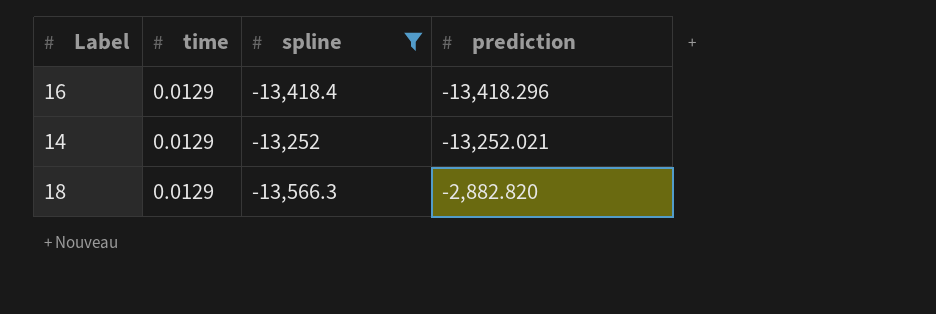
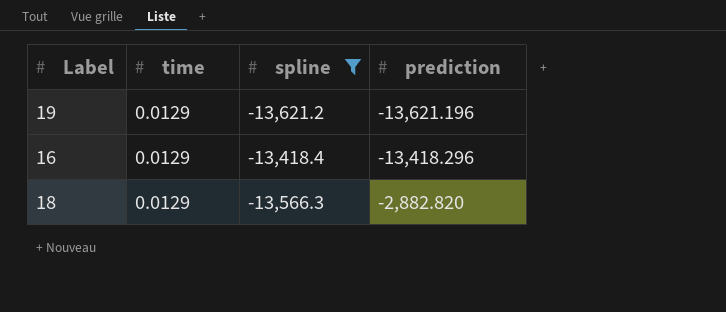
row 14: 0.0129 | -13,252 | -13,252.021 -> none
row 19: none -> 0.0129 | -13,621.2 | -13,621.196

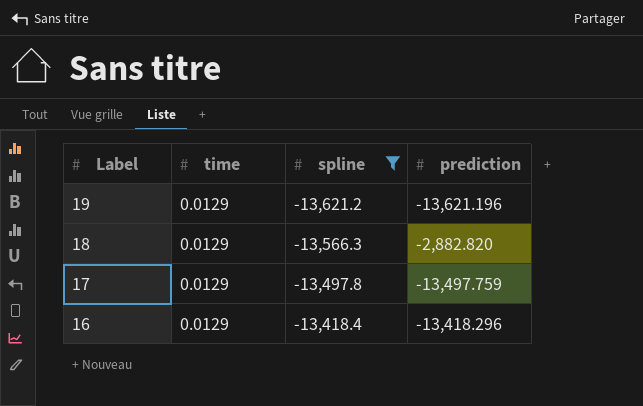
row order: prediction ascending -> Label descending
row 17: none -> 0.0129 | -13,497.8 | -13,497.759

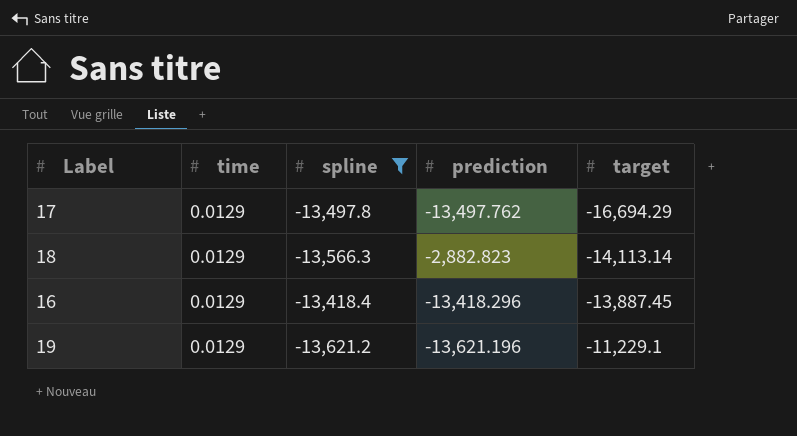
row order: Label descending -> target ascending
column target | position: none -> 5
17 | prediction: -13,497.759 -> -13,497.762
18 | prediction: -2,882.820 -> -2,882.823

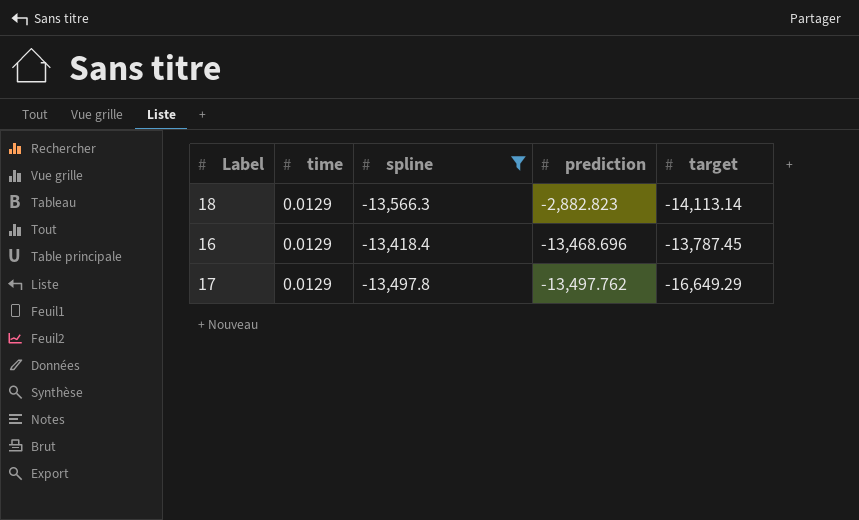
row order: target ascending -> prediction descending
row 19: 0.0129 | -13,621.2 | -13,621.196 | -11,229.1 -> none
16 | prediction: -13,418.296 -> -13,468.696
16 | target: -13,887.45 -> -13,787.45
17 | target: -16,694.29 -> -16,649.29

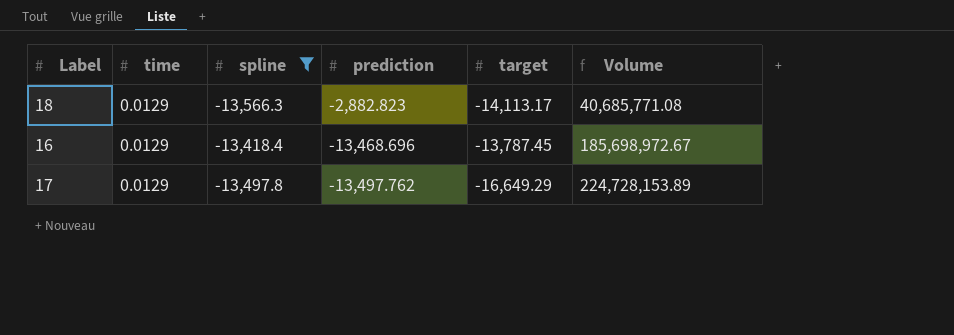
column Volume | formula: none -> [prediction] * [target]
18 | target: -14,113.14 -> -14,113.17

